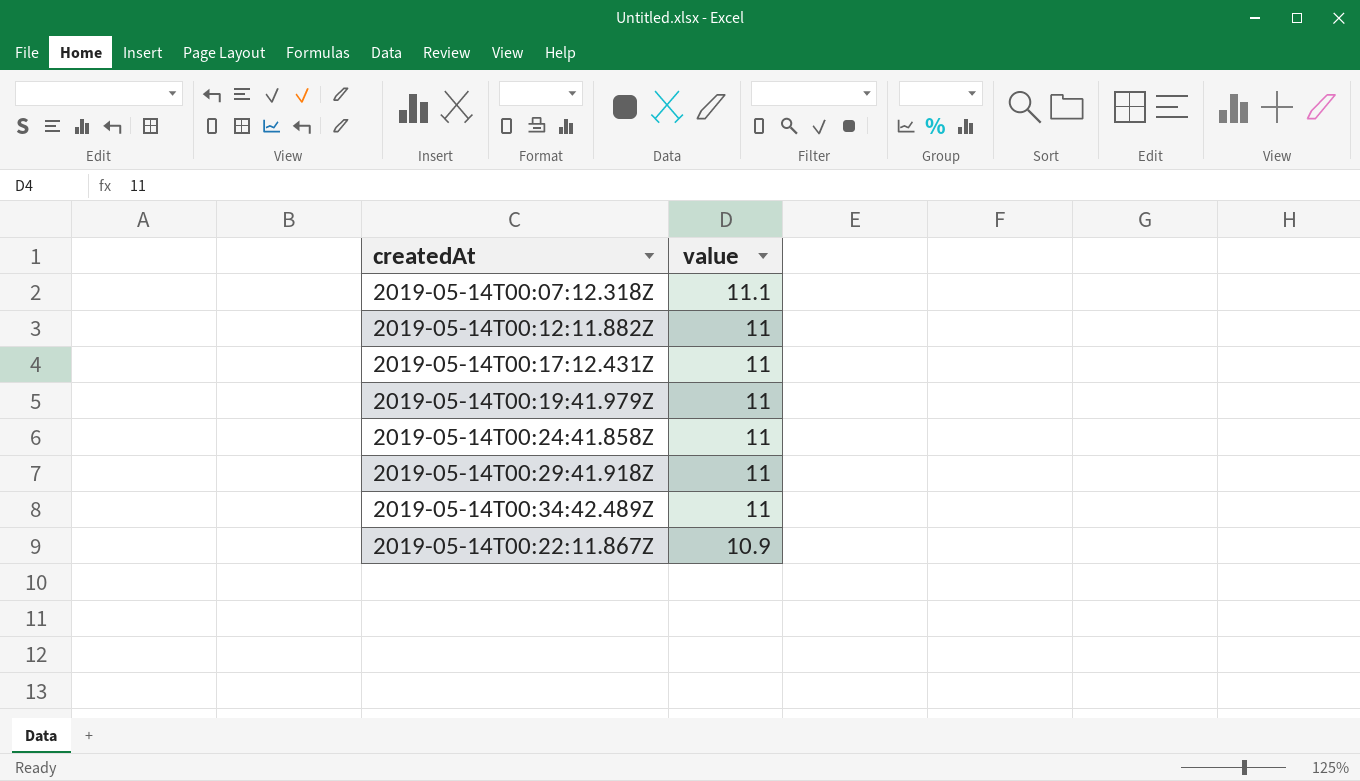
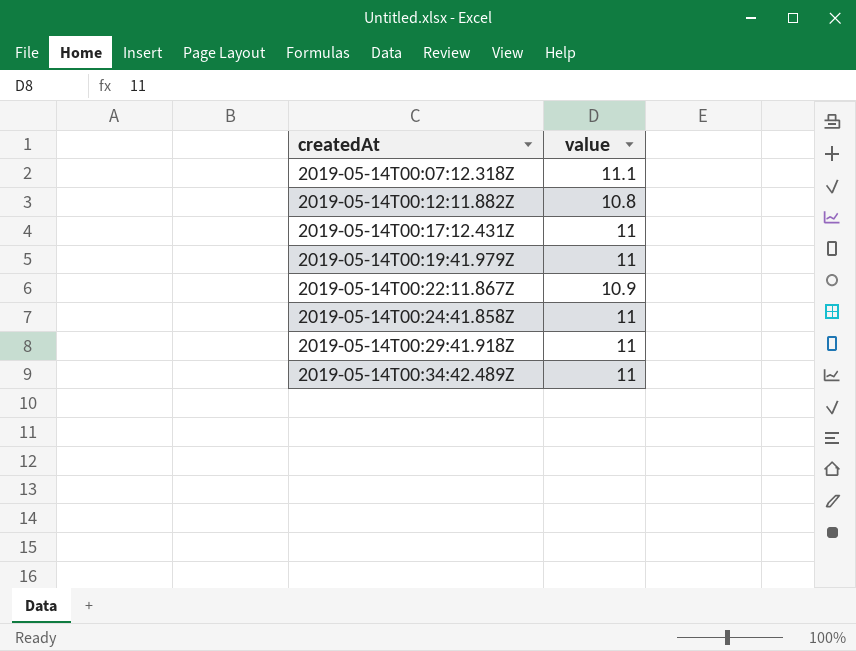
row order: value descending -> createdAt ascending
2019-05-14T00:12:11.882Z | value: 11 -> 10.8

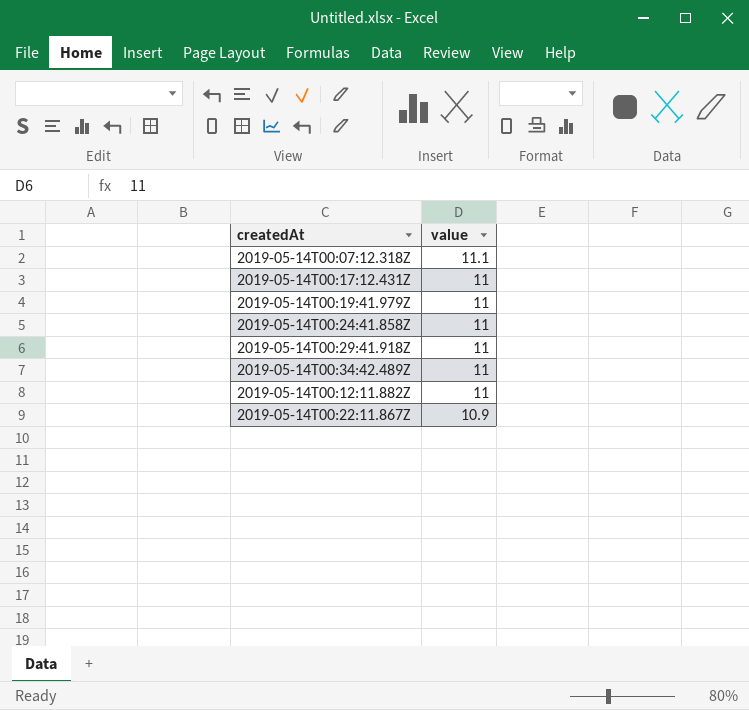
row order: createdAt ascending -> value descending
2019-05-14T00:12:11.882Z | value: 10.8 -> 11

